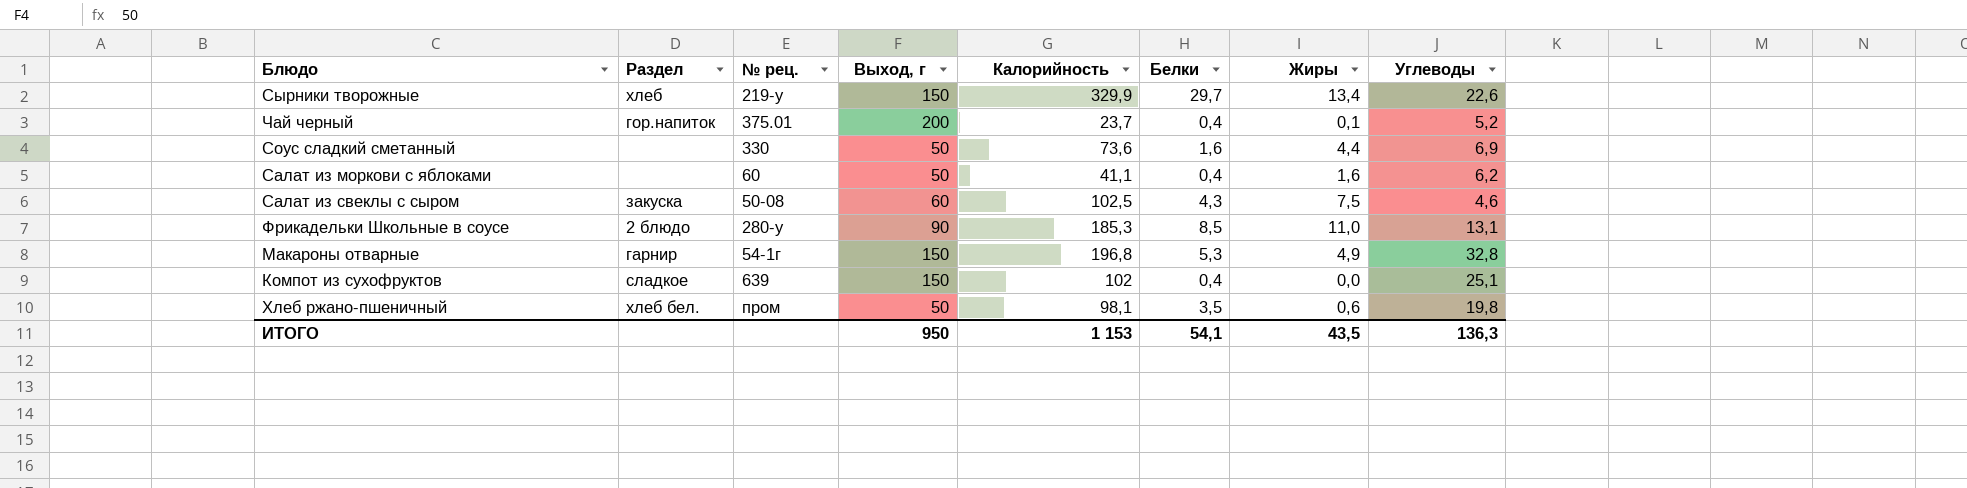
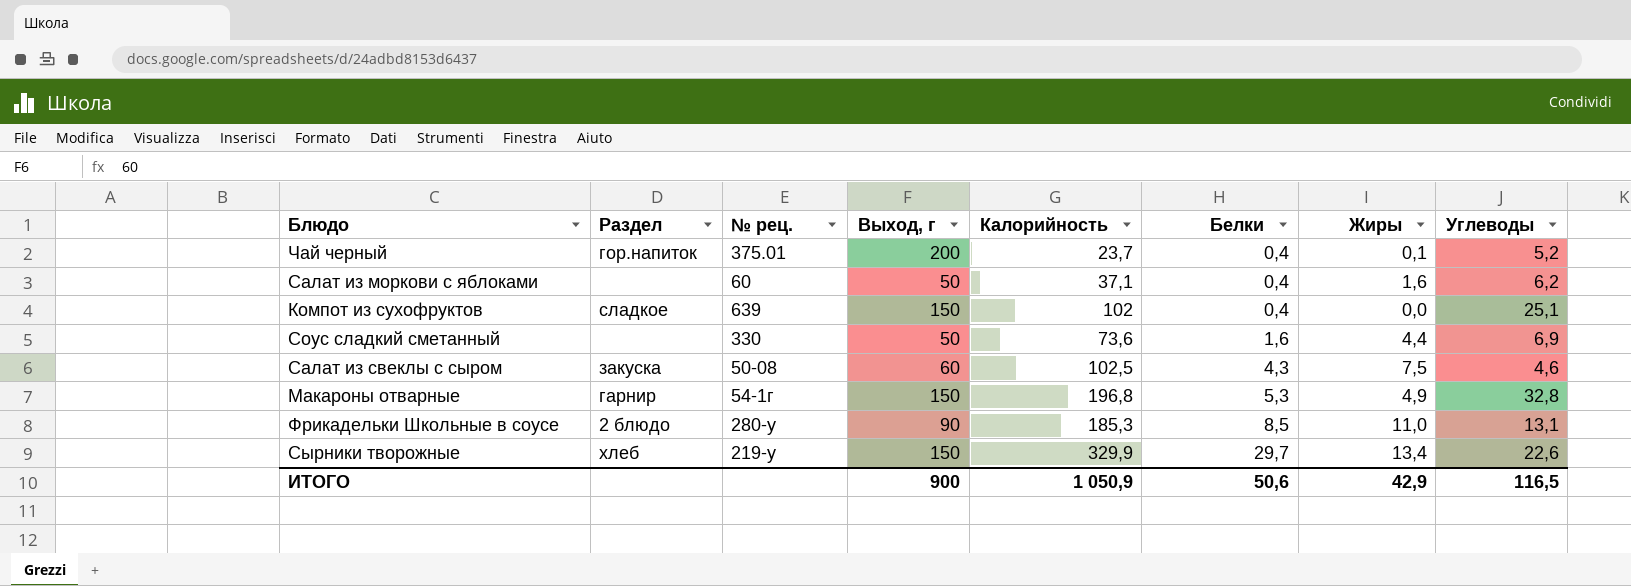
row order: none -> Белки ascending
row Хлеб ржано-пшеничный: хлеб бел. | пром | 50 | 98,1 | 3,5 | 0,6 | 19,8 -> none
Салат из моркови с яблоками | Калорийность: 41,1 -> 37,1
ИТОГО | Выход, г: 950 -> 900
ИТОГО | Калорийность: 1 153 -> 1 050,9
ИТОГО | Белки: 54,1 -> 50,6
ИТОГО | Жиры: 43,5 -> 42,9
ИТОГО | Углеводы: 136,3 -> 116,5

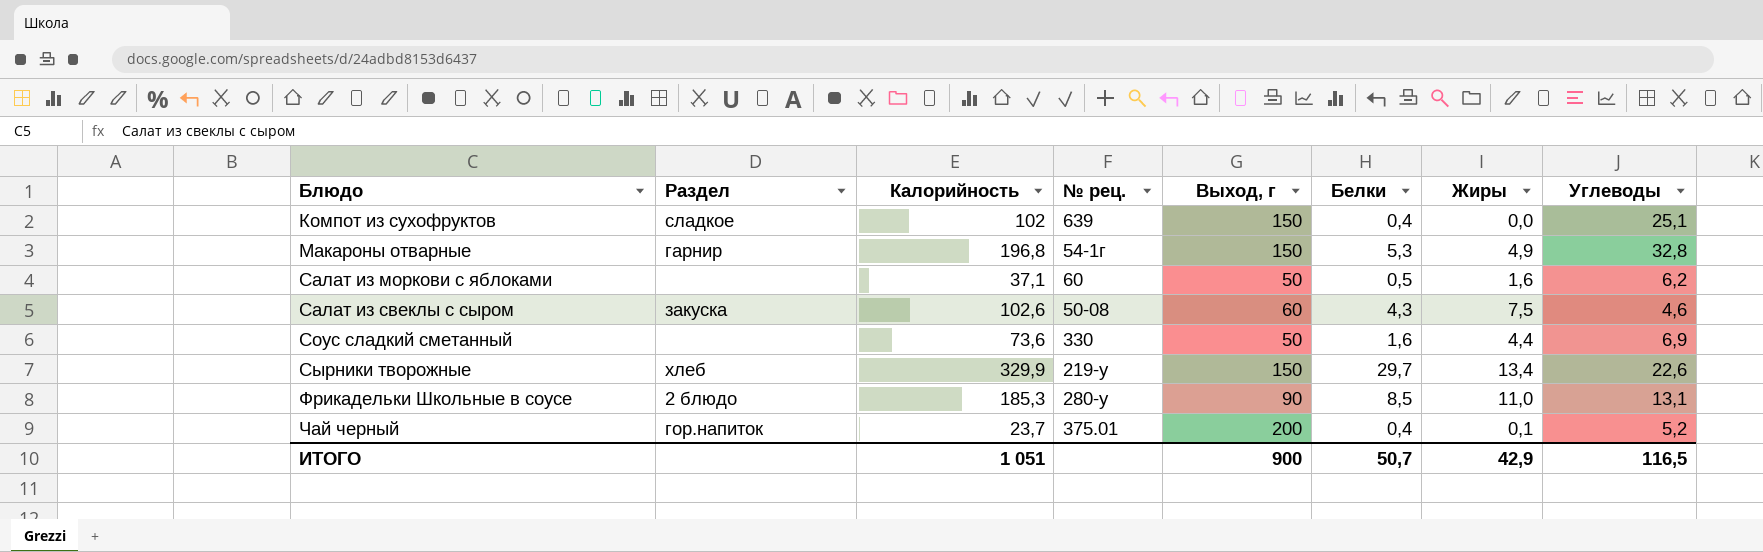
row order: Белки ascending -> Блюдо ascending
column Калорийность | position: 5 -> 3
Салат из моркови с яблоками | Белки: 0,4 -> 0,5
Салат из свеклы с сыром | Калорийность: 102,5 -> 102,6
ИТОГО | Калорийность: 1 050,9 -> 1 051
ИТОГО | Белки: 50,6 -> 50,7

